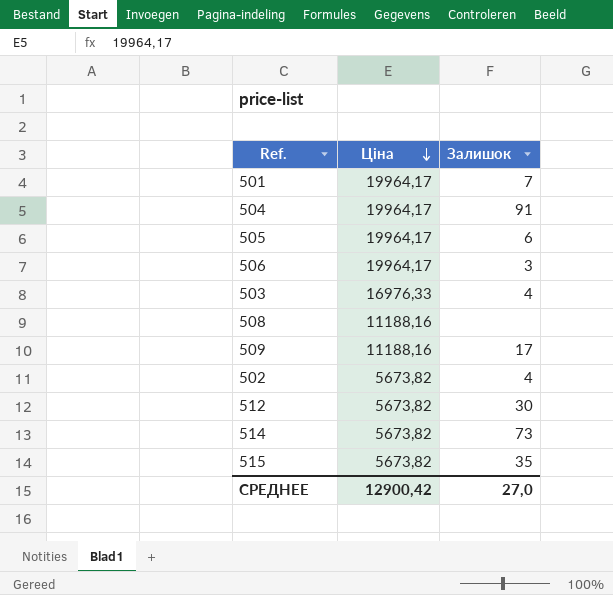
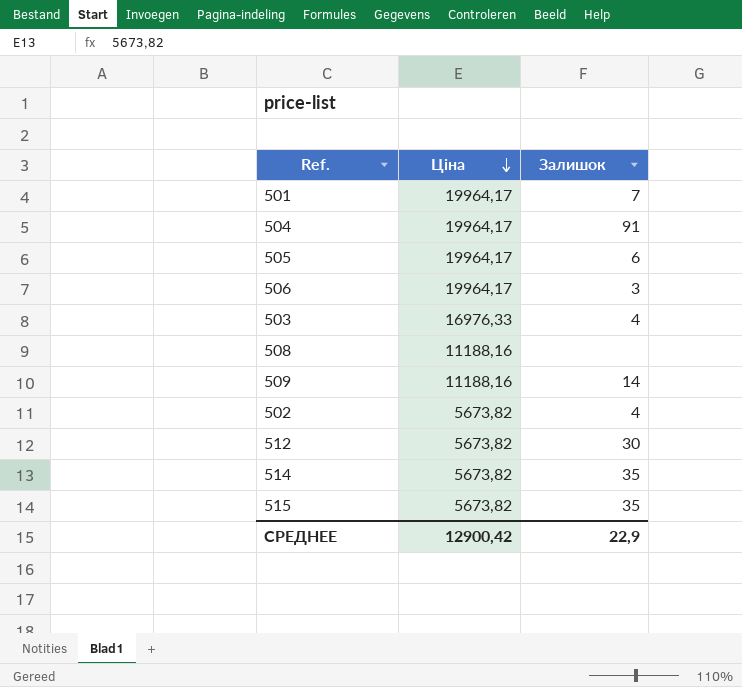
509 | Залишок: 17 -> 14
514 | Залишок: 73 -> 35
СРЕДНЕЕ | Залишок: 27,0 -> 22,9

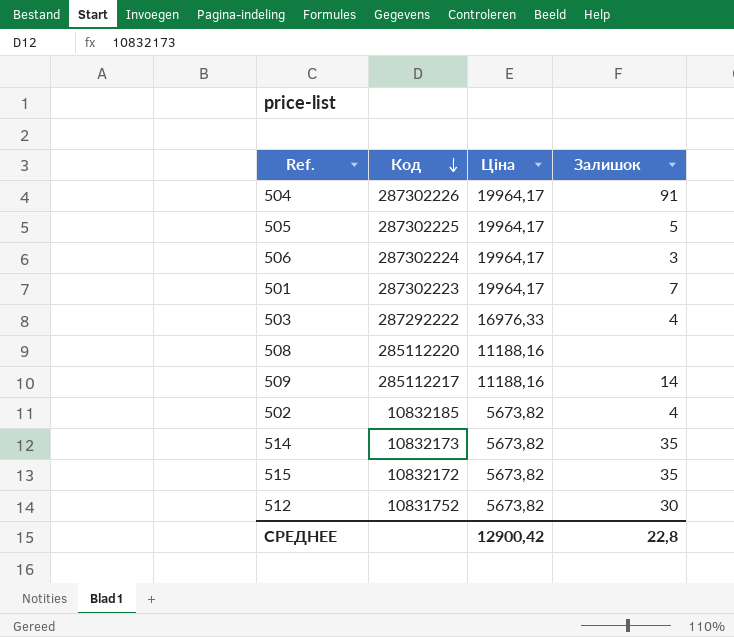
row order: Ціна descending -> Код descending
column Код | position: none -> 2
505 | Залишок: 6 -> 5
СРЕДНЕЕ | Залишок: 22,9 -> 22,8

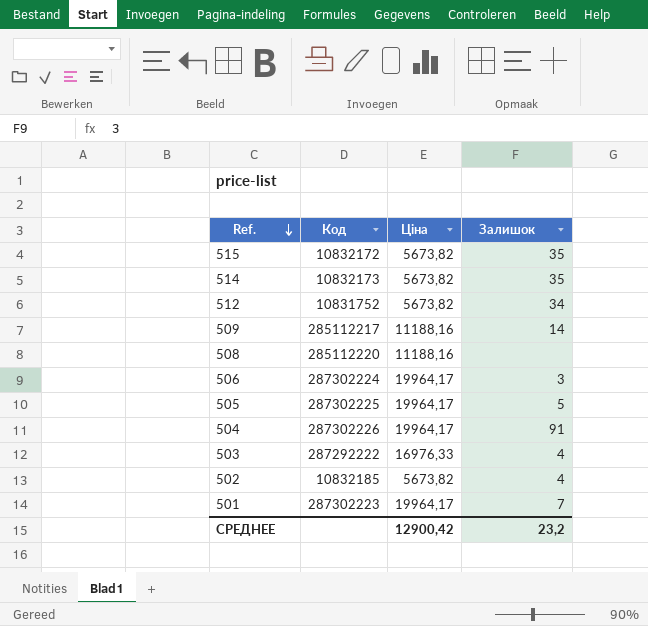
row order: Код descending -> Ref. descending
512 | Залишок: 30 -> 34
СРЕДНЕЕ | Залишок: 22,8 -> 23,2

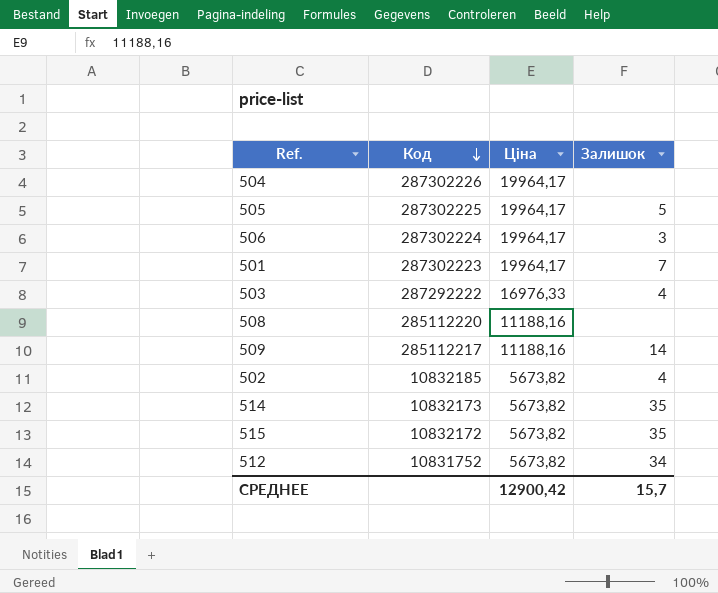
row order: Ref. descending -> Код descending
504 | Залишок: 91 -> none
СРЕДНЕЕ | Залишок: 23,2 -> 15,7

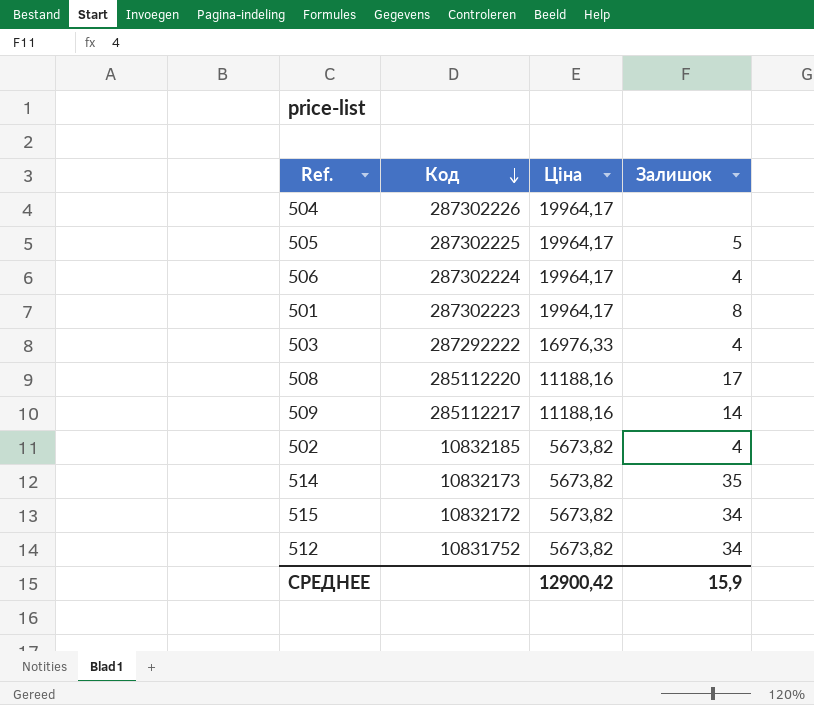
506 | Залишок: 3 -> 4
501 | Залишок: 7 -> 8
508 | Залишок: none -> 17
515 | Залишок: 35 -> 34
СРЕДНЕЕ | Залишок: 15,7 -> 15,9

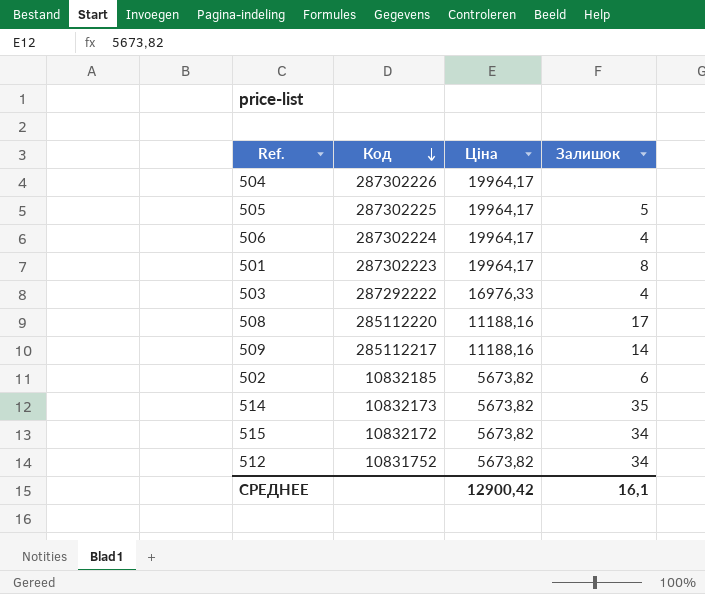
502 | Залишок: 4 -> 6
СРЕДНЕЕ | Залишок: 15,9 -> 16,1

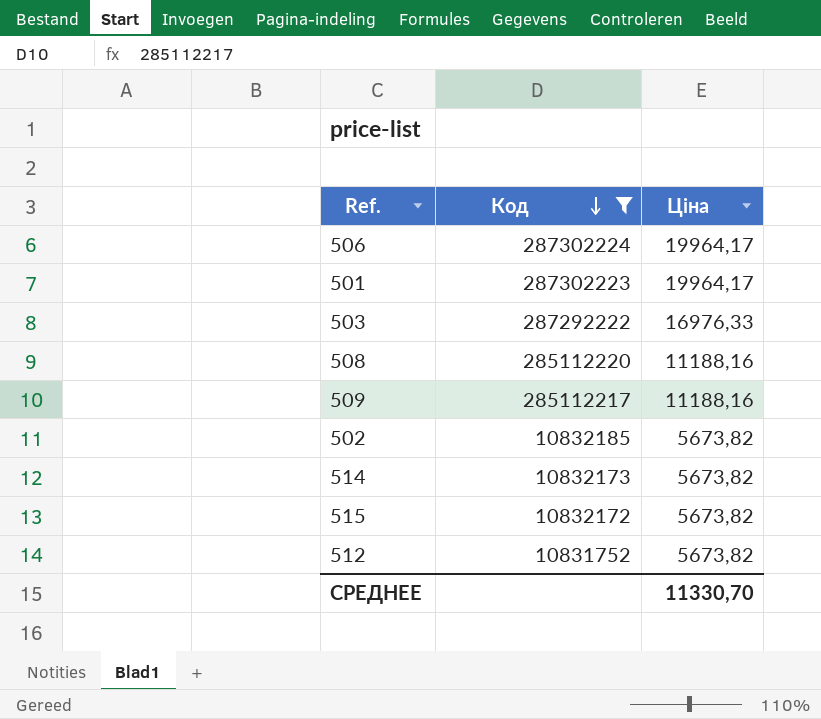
filter: none -> Код <= 287302224
column Залишок | position: 4 -> none
СРЕДНЕЕ | Ціна: 12900,42 -> 11330,70

